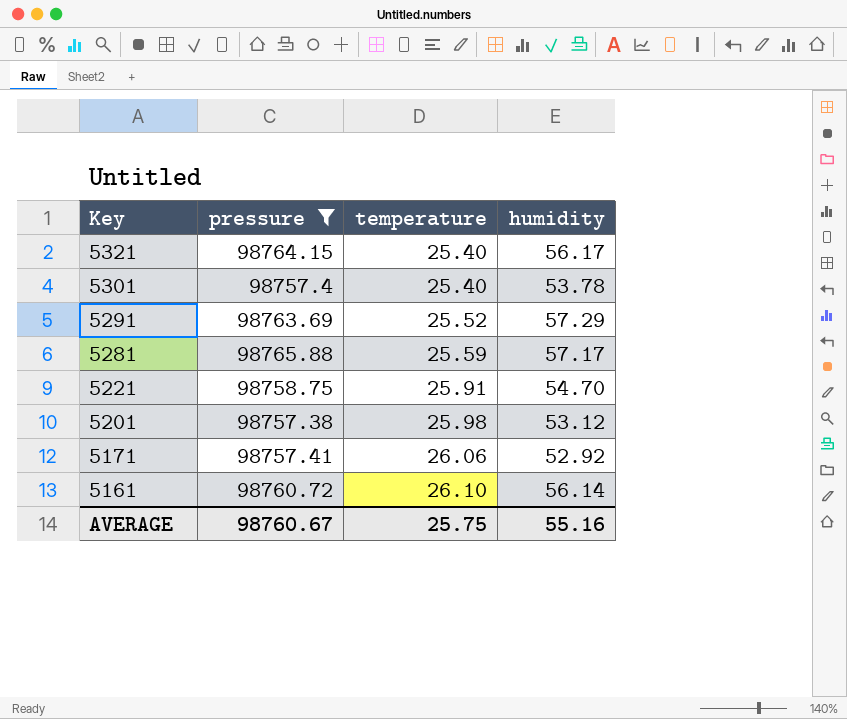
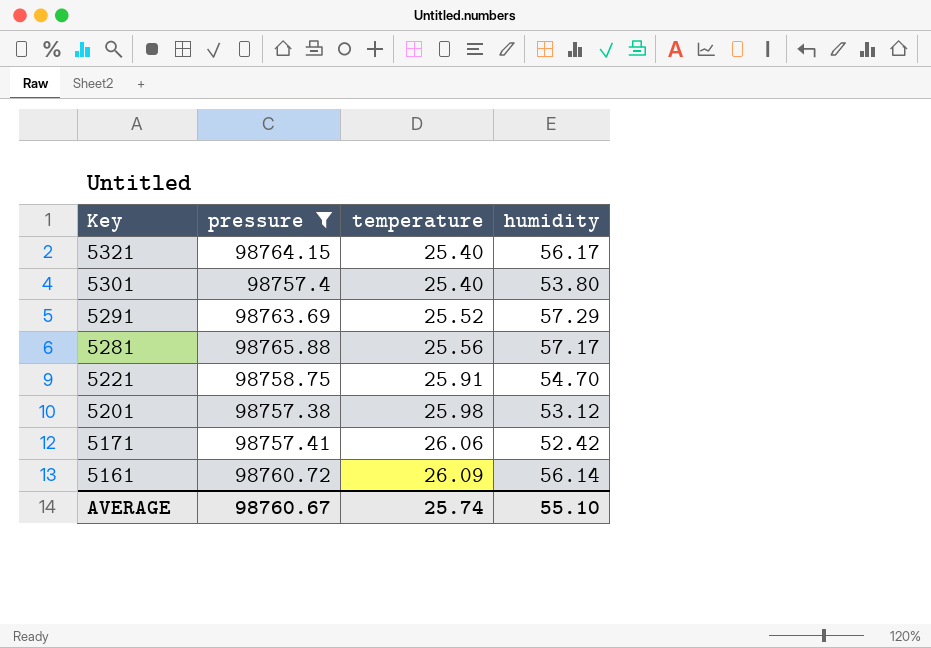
5301 | humidity: 53.78 -> 53.80
5281 | temperature: 25.59 -> 25.56
5171 | humidity: 52.92 -> 52.42
5161 | temperature: 26.10 -> 26.09
AVERAGE | temperature: 25.75 -> 25.74
AVERAGE | humidity: 55.16 -> 55.10

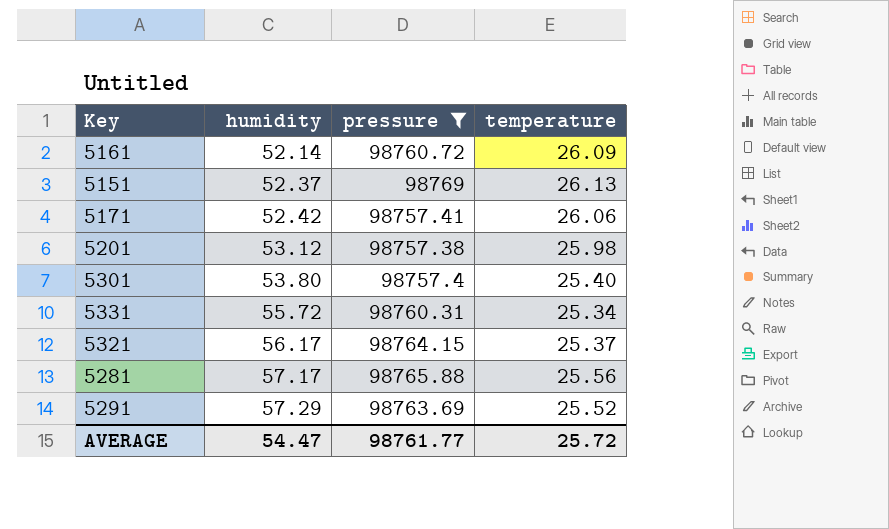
row order: Key descending -> humidity ascending
column humidity | position: 4 -> 2
row 5221: 98758.75 | 25.91 | 54.70 -> none
5161 | humidity: 56.14 -> 52.14
row 5151: none -> 52.37 | 98769 | 26.13
row 5331: none -> 55.72 | 98760.31 | 25.34
5321 | temperature: 25.40 -> 25.37
AVERAGE | humidity: 55.10 -> 54.47
AVERAGE | pressure: 98760.67 -> 98761.77
AVERAGE | temperature: 25.74 -> 25.72

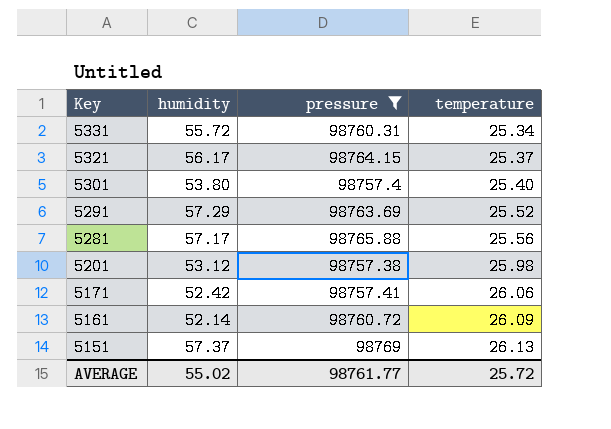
row order: humidity ascending -> Key descending
5151 | humidity: 52.37 -> 57.37
AVERAGE | humidity: 54.47 -> 55.02

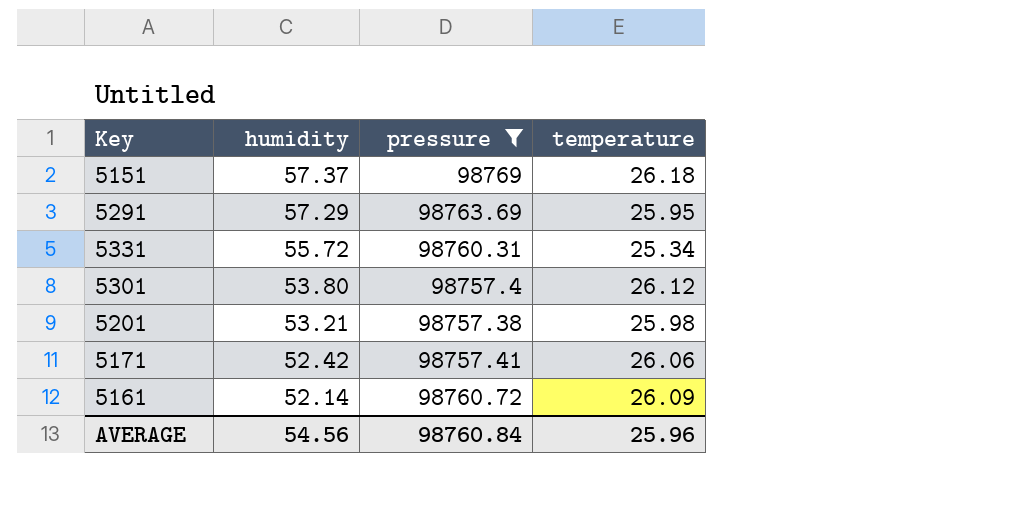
row order: Key descending -> humidity descending
row 5321: 56.17 | 98764.15 | 25.37 -> none
row 5281: 57.17 | 98765.88 | 25.56 -> none
5151 | temperature: 26.13 -> 26.18
5291 | temperature: 25.52 -> 25.95
5301 | temperature: 25.40 -> 26.12
5201 | humidity: 53.12 -> 53.21
AVERAGE | humidity: 55.02 -> 54.56
AVERAGE | pressure: 98761.77 -> 98760.84
AVERAGE | temperature: 25.72 -> 25.96

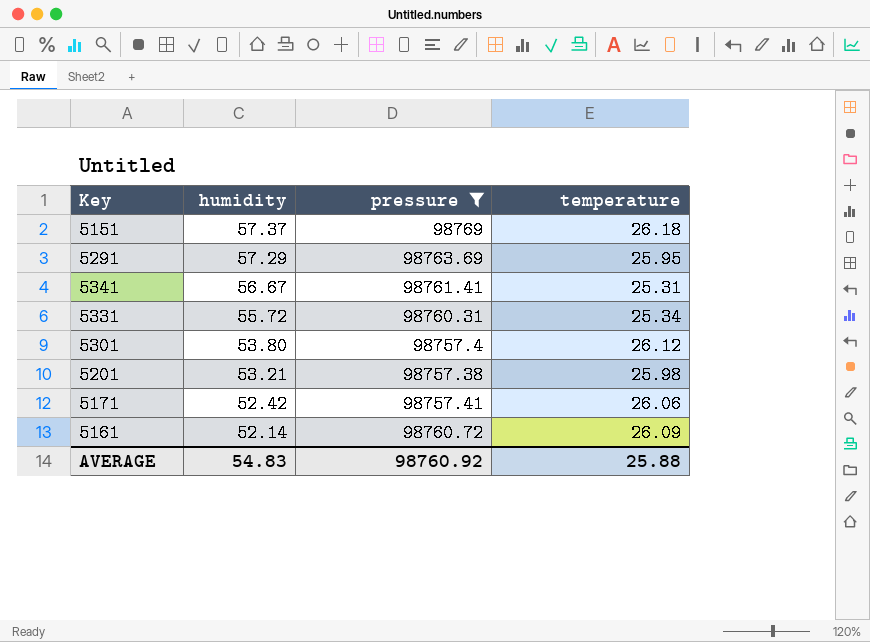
row 5341: none -> 56.67 | 98761.41 | 25.31
AVERAGE | humidity: 54.56 -> 54.83
AVERAGE | pressure: 98760.84 -> 98760.92
AVERAGE | temperature: 25.96 -> 25.88

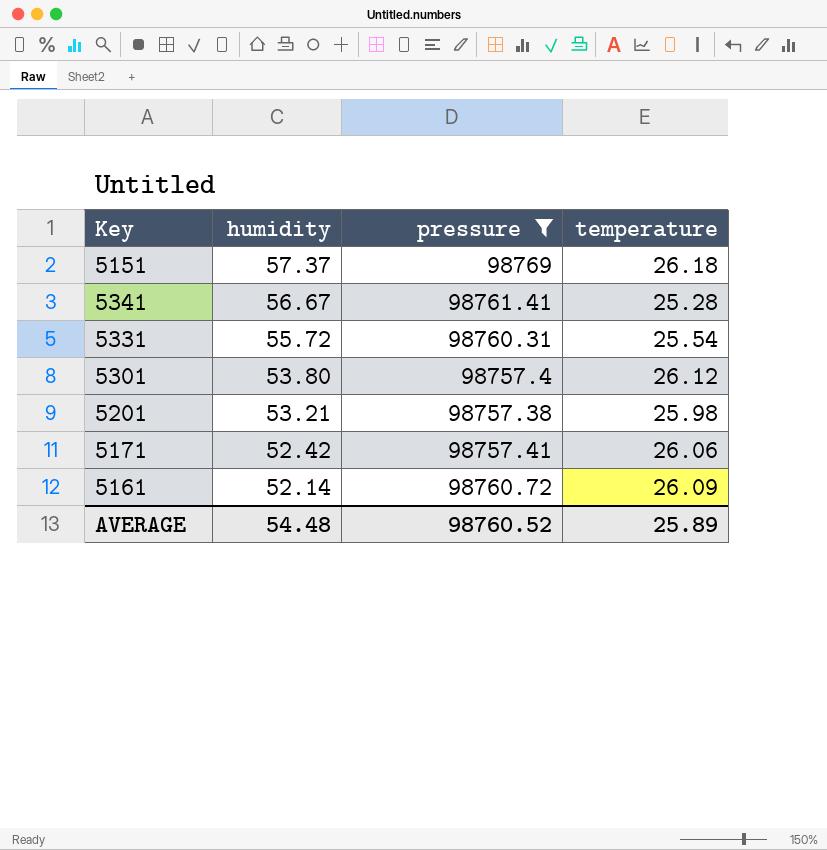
row 5291: 57.29 | 98763.69 | 25.95 -> none
5341 | temperature: 25.31 -> 25.28
5331 | temperature: 25.34 -> 25.54
AVERAGE | humidity: 54.83 -> 54.48
AVERAGE | pressure: 98760.92 -> 98760.52
AVERAGE | temperature: 25.88 -> 25.89

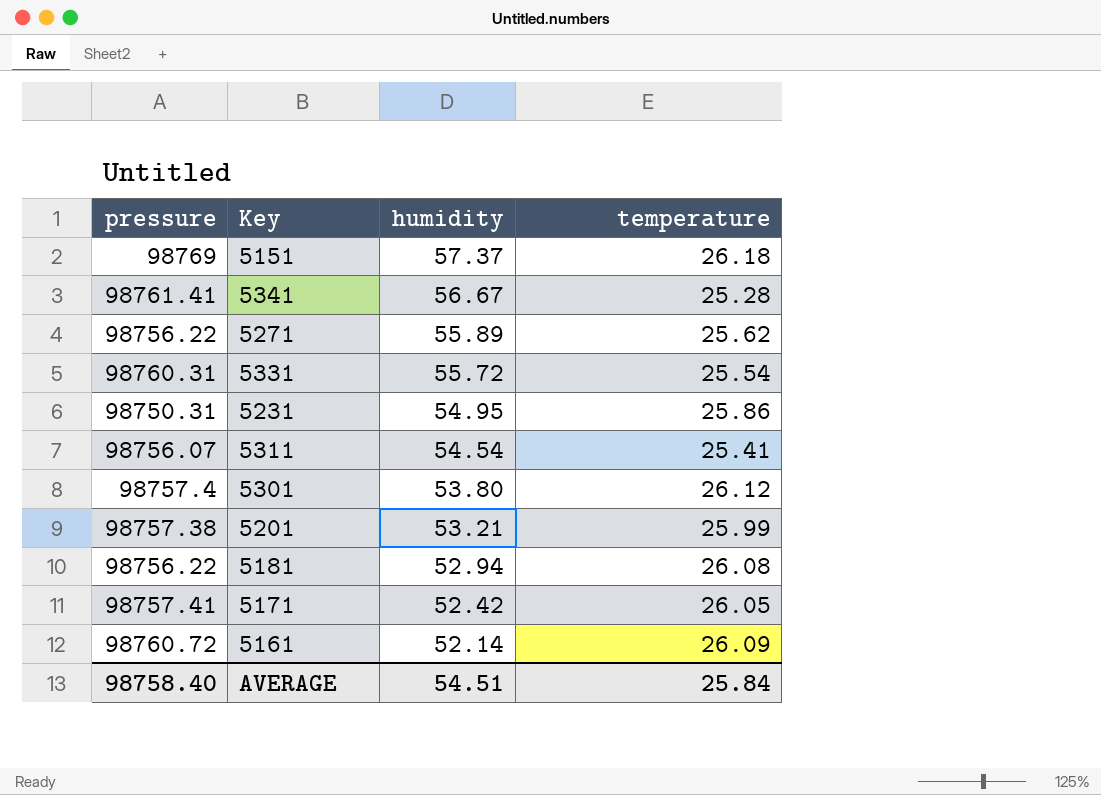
filter: pressure >= 98757.38 -> none
column pressure | position: 3 -> 1
5201 | temperature: 25.98 -> 25.99
5171 | temperature: 26.06 -> 26.05
AVERAGE | pressure: 98760.52 -> 98758.40
AVERAGE | humidity: 54.48 -> 54.51
AVERAGE | temperature: 25.89 -> 25.84

